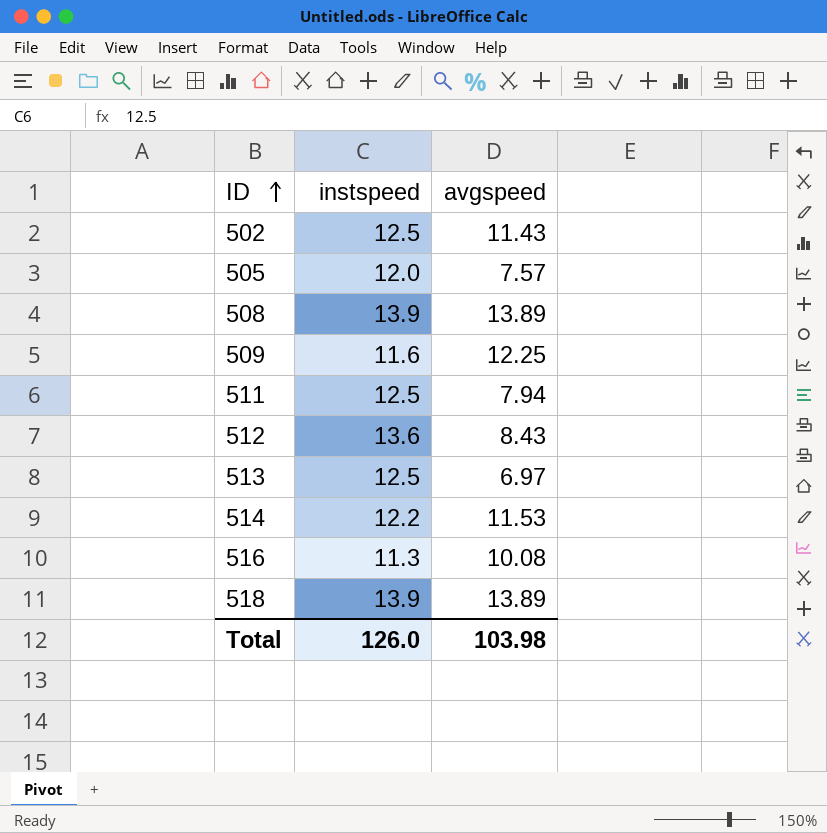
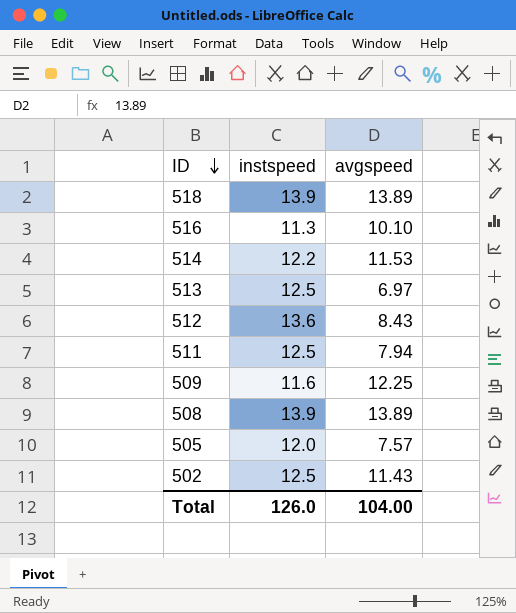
row order: ID ascending -> ID descending
516 | avgspeed: 10.08 -> 10.10
Total | avgspeed: 103.98 -> 104.00

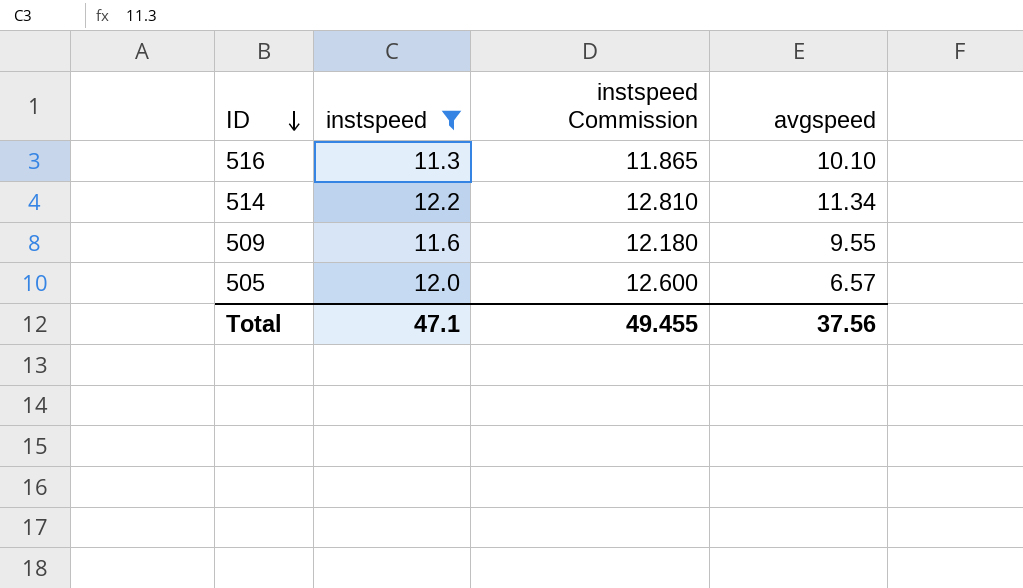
filter: none -> instspeed <= 12.2
column instspeed Commission | formula: none -> [instspeed] * 1.05
514 | avgspeed: 11.53 -> 11.34
509 | avgspeed: 12.25 -> 9.55
505 | avgspeed: 7.57 -> 6.57
Total | instspeed: 126.0 -> 47.1
Total | avgspeed: 104.00 -> 37.56

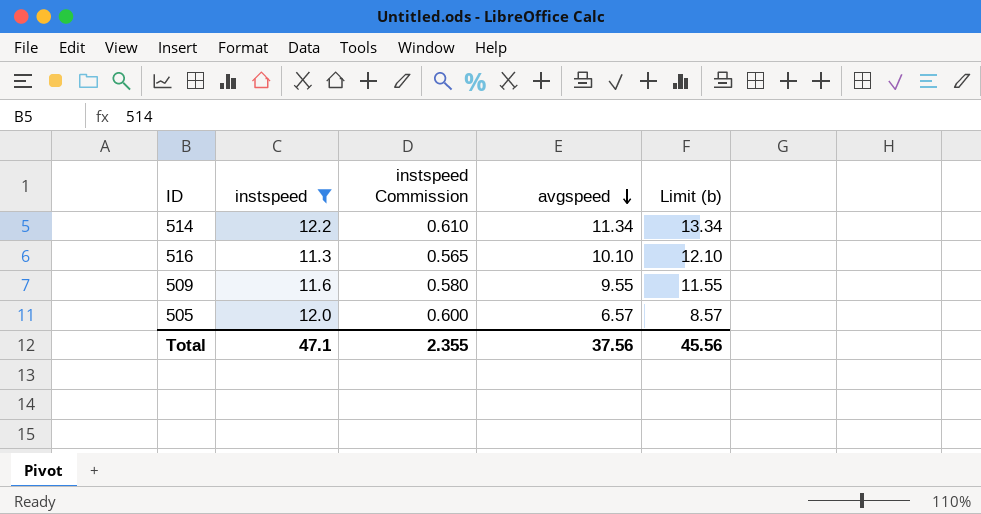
row order: ID descending -> avgspeed descending
column instspeed Commission | formula: [instspeed] * 1.05 -> [instspeed] * 0.05
column Limit (b) | formula: none -> [avgspeed] + 2
Total | instspeed Commission: 49.455 -> 2.355

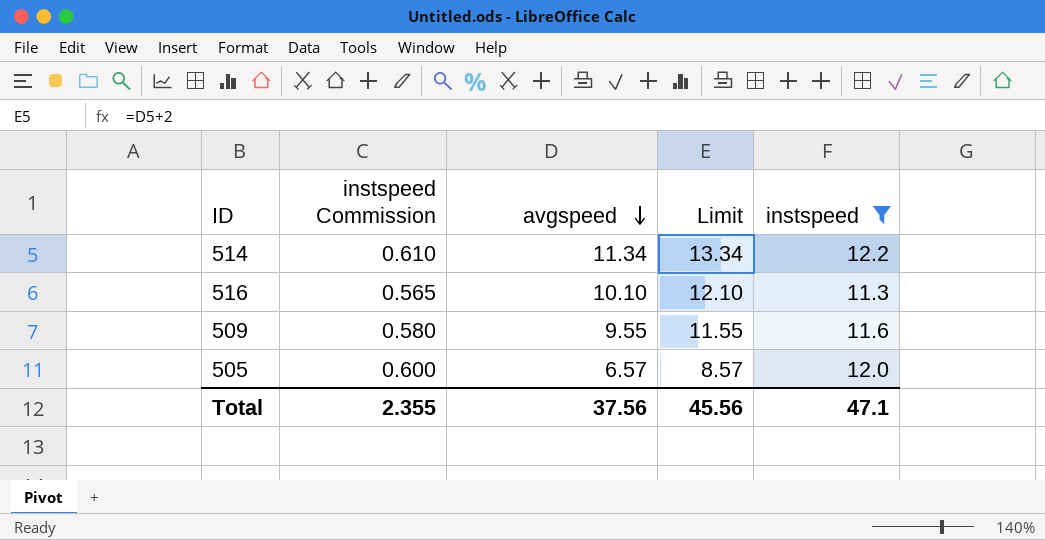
column name: Limit (b) -> Limit
column instspeed | position: 2 -> 5

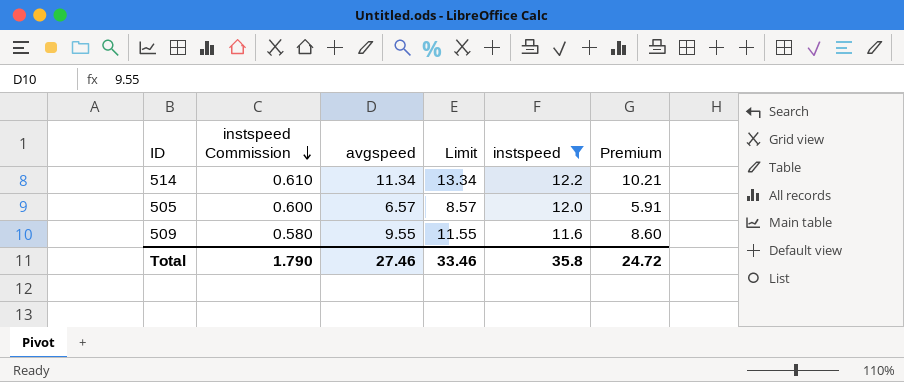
row order: avgspeed descending -> instspeed Commission descending
column Premium | formula: none -> [avgspeed] * 0.9
row 516: 0.565 | 10.10 | 12.10 | 11.3 -> none
Total | instspeed Commission: 2.355 -> 1.790
Total | avgspeed: 37.56 -> 27.46
Total | Limit: 45.56 -> 33.46
Total | instspeed: 47.1 -> 35.8

